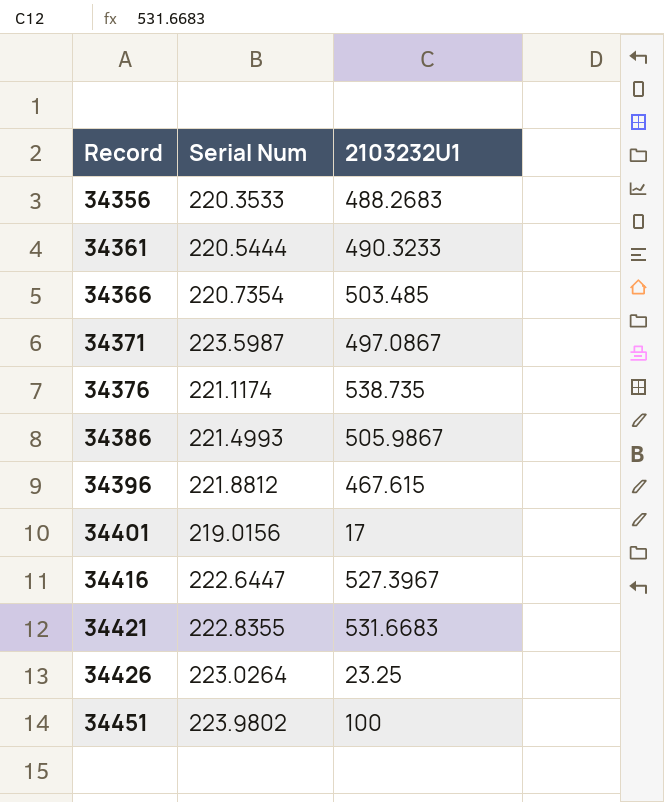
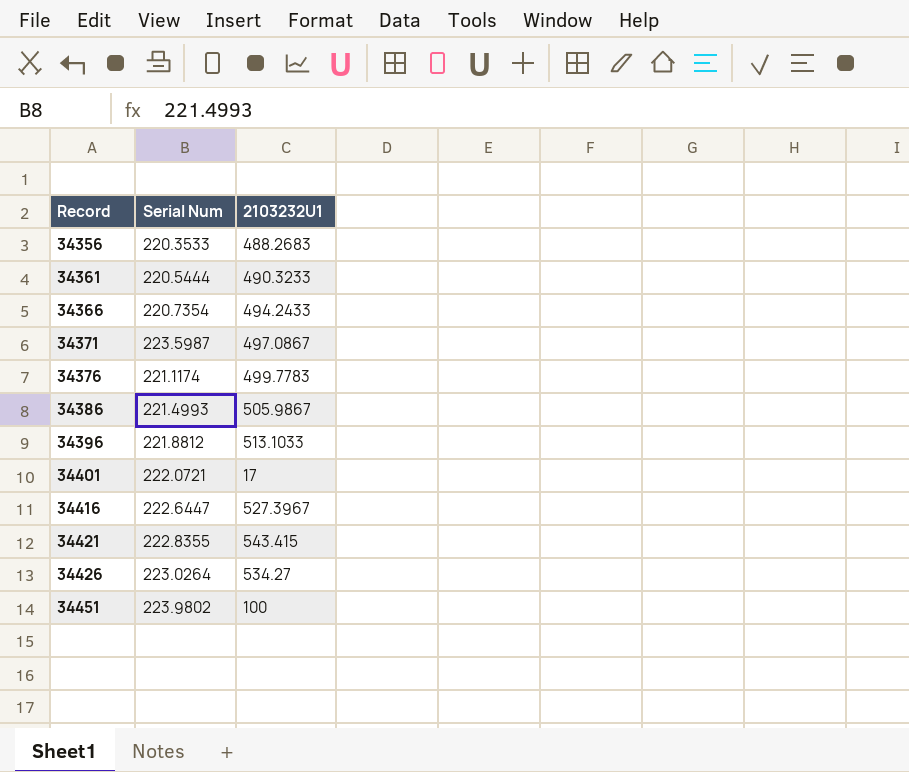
34366 | 2103232U1: 503.485 -> 494.2433
34376 | 2103232U1: 538.735 -> 499.7783
34396 | 2103232U1: 467.615 -> 513.1033
34401 | Serial Num: 219.0156 -> 222.0721
34421 | 2103232U1: 531.6683 -> 543.415
34426 | 2103232U1: 23.25 -> 534.27

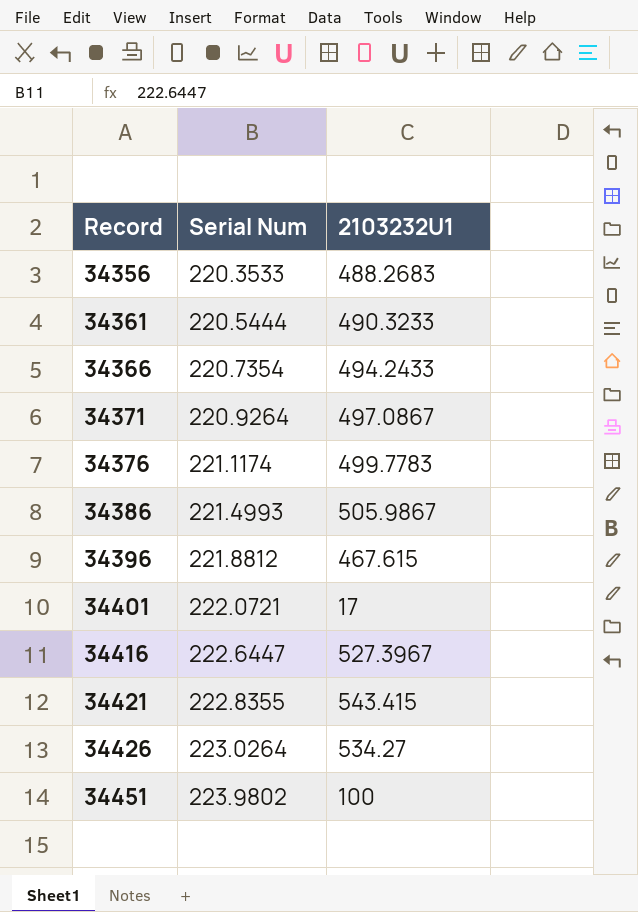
34371 | Serial Num: 223.5987 -> 220.9264
34396 | 2103232U1: 513.1033 -> 467.615

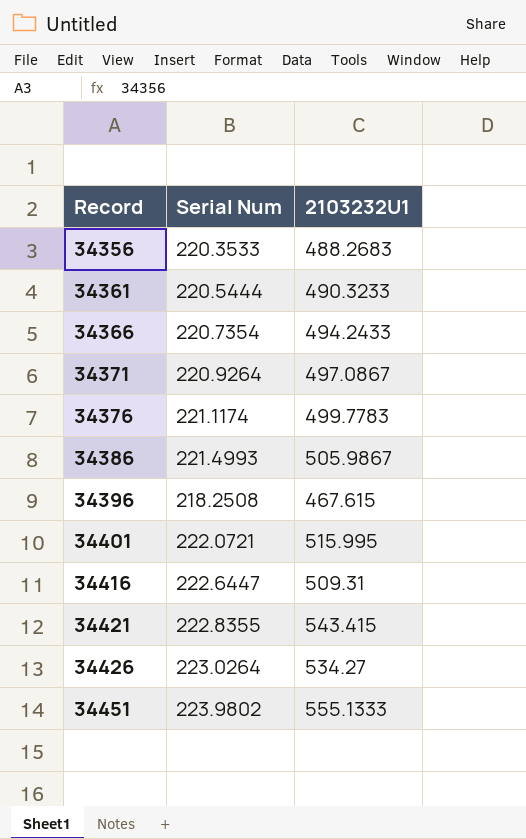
34396 | Serial Num: 221.8812 -> 218.2508
34401 | 2103232U1: 17 -> 515.995
34416 | 2103232U1: 527.3967 -> 509.31
34451 | 2103232U1: 100 -> 555.1333

